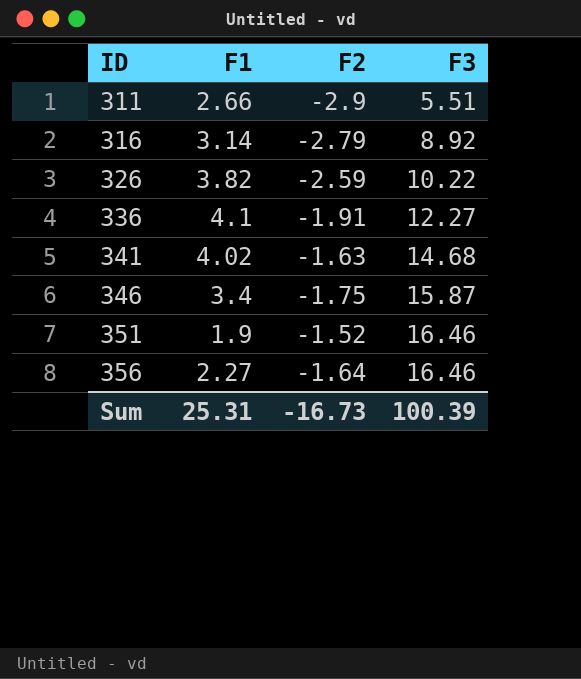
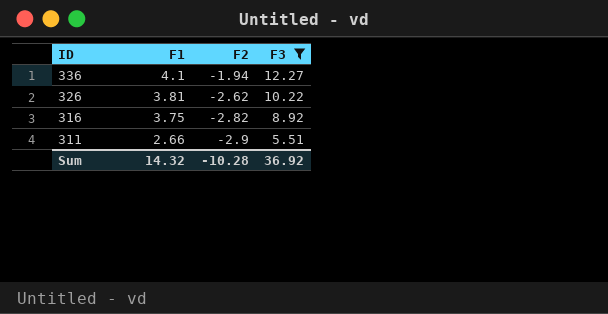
filter: none -> F3 <= 12.27
row order: ID ascending -> ID descending
336 | F2: -1.91 -> -1.94
326 | F1: 3.82 -> 3.81
326 | F2: -2.59 -> -2.62
316 | F1: 3.14 -> 3.75
316 | F2: -2.79 -> -2.82
Sum | F1: 25.31 -> 14.32
Sum | F2: -16.73 -> -10.28
Sum | F3: 100.39 -> 36.92

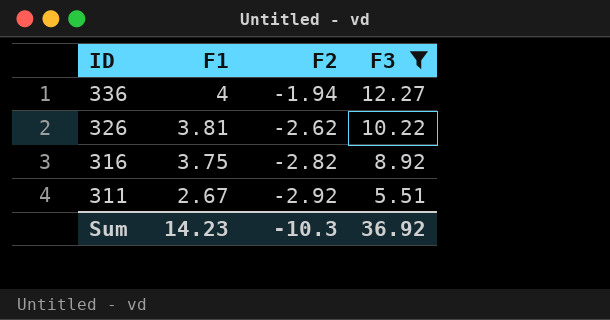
336 | F1: 4.1 -> 4
311 | F1: 2.66 -> 2.67
311 | F2: -2.9 -> -2.92
Sum | F1: 14.32 -> 14.23
Sum | F2: -10.28 -> -10.3

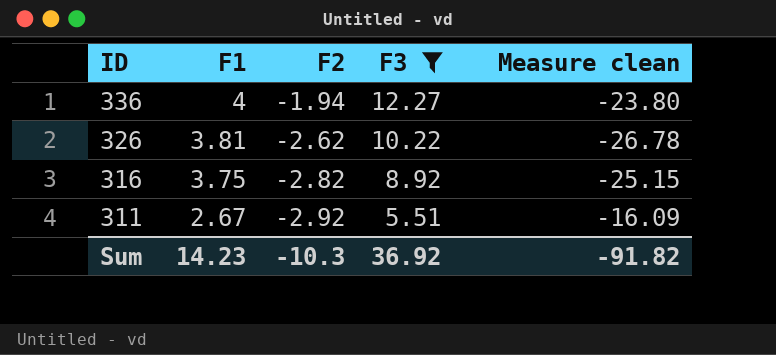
column Measure clean | formula: none -> [F2] * [F3]

